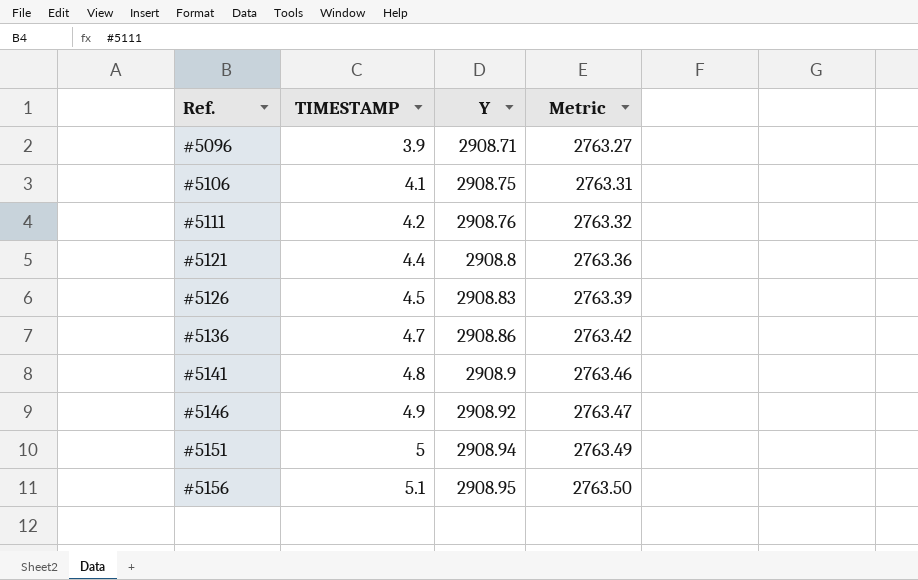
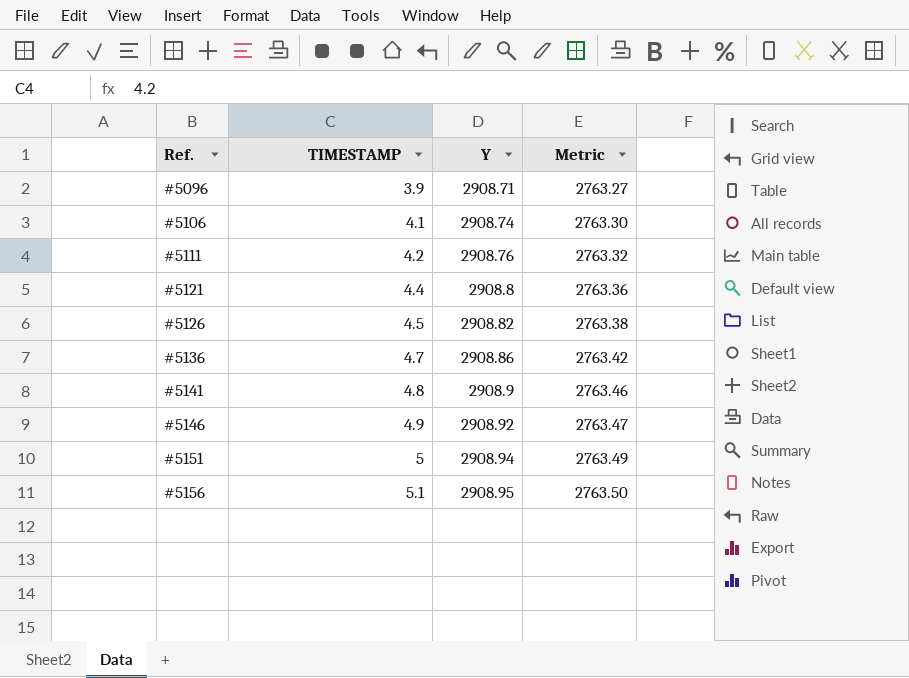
#5106 | Y: 2908.75 -> 2908.74
#5106 | Metric: 2763.31 -> 2763.30
#5126 | Y: 2908.83 -> 2908.82
#5126 | Metric: 2763.39 -> 2763.38

